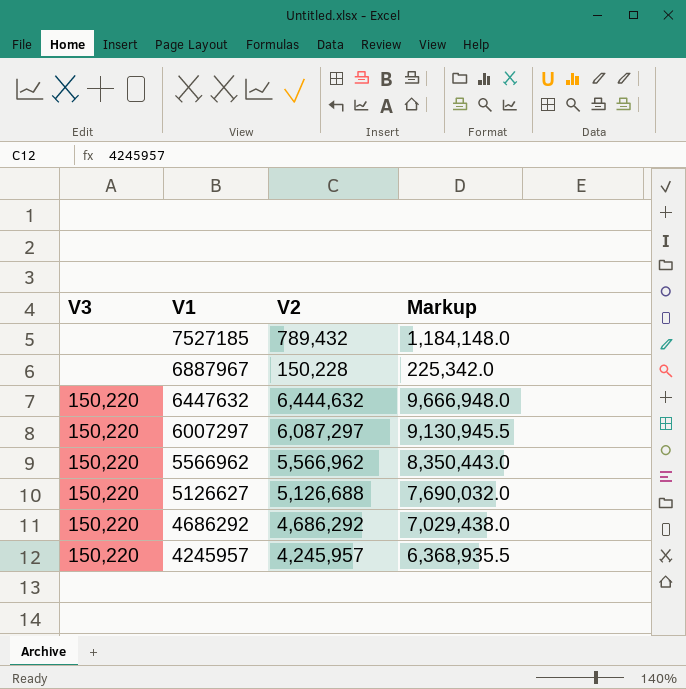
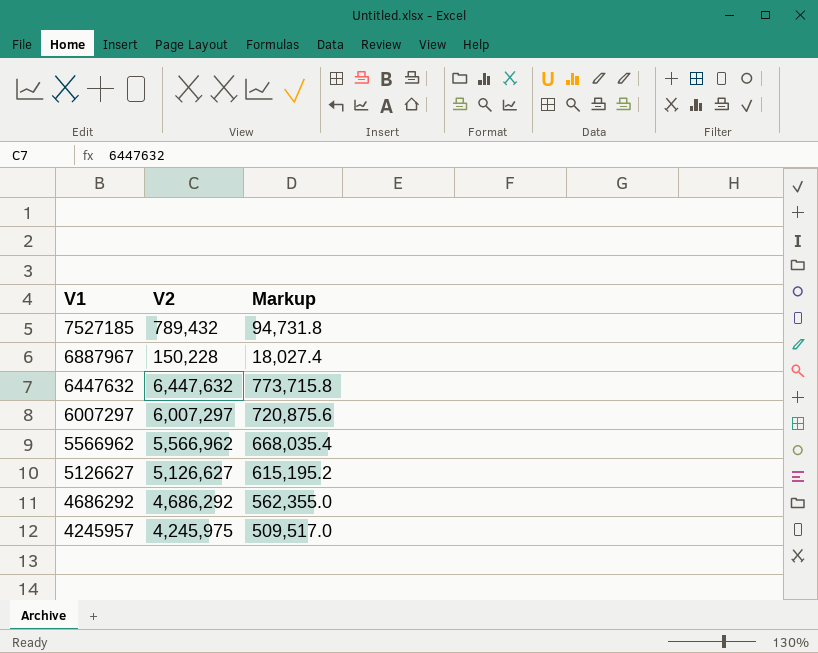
column V3 | position: 1 -> none
column Markup | formula: [V2] * 1.5 -> [V2] * 0.12
6447632 | V2: 6,444,632 -> 6,447,632
6007297 | V2: 6,087,297 -> 6,007,297
5126627 | V2: 5,126,688 -> 5,126,627
4245957 | V2: 4,245,957 -> 4,245,975

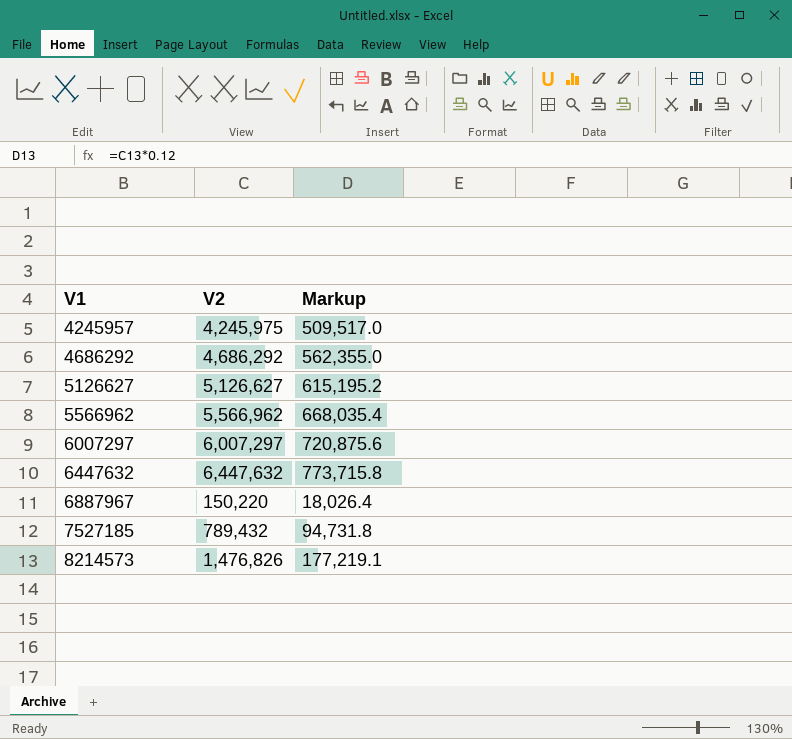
row order: V1 descending -> V1 ascending
6887967 | V2: 150,228 -> 150,220
6887967 | Markup: 18,027.4 -> 18,026.4
row 8214573: none -> 1,476,826 | 177,219.1

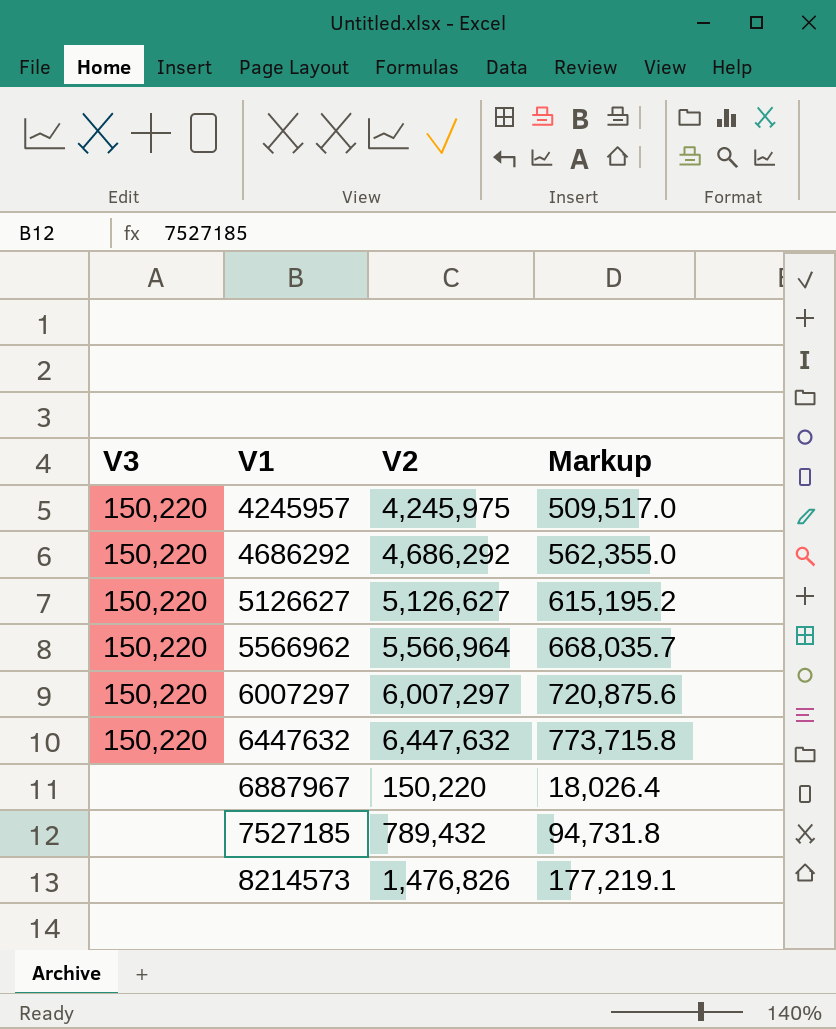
column V3 | position: none -> 1
5566962 | V2: 5,566,962 -> 5,566,964
5566962 | Markup: 668,035.4 -> 668,035.7

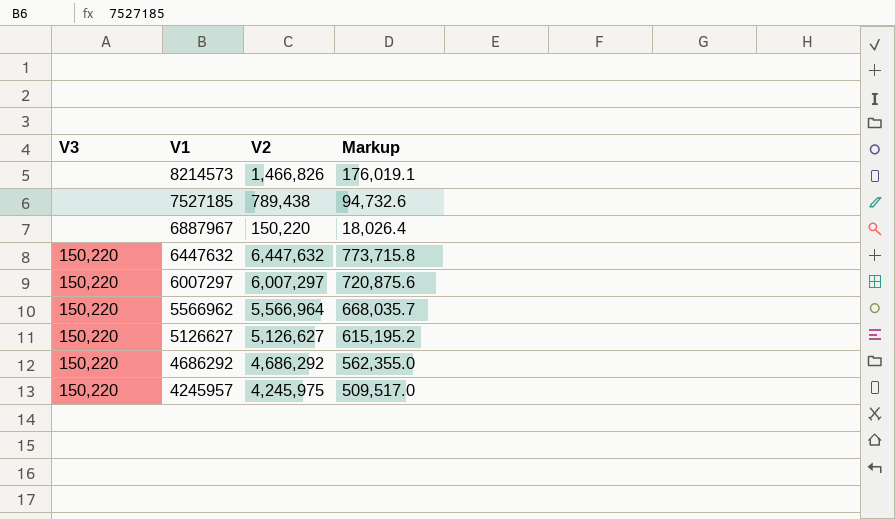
row order: V1 ascending -> V1 descending
8214573 | V2: 1,476,826 -> 1,466,826
8214573 | Markup: 177,219.1 -> 176,019.1
7527185 | V2: 789,432 -> 789,438
7527185 | Markup: 94,731.8 -> 94,732.6

